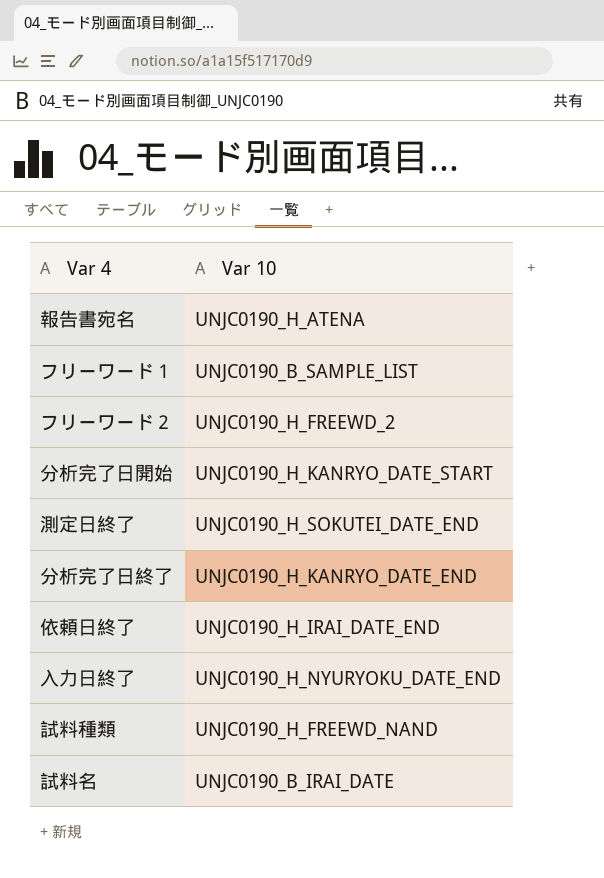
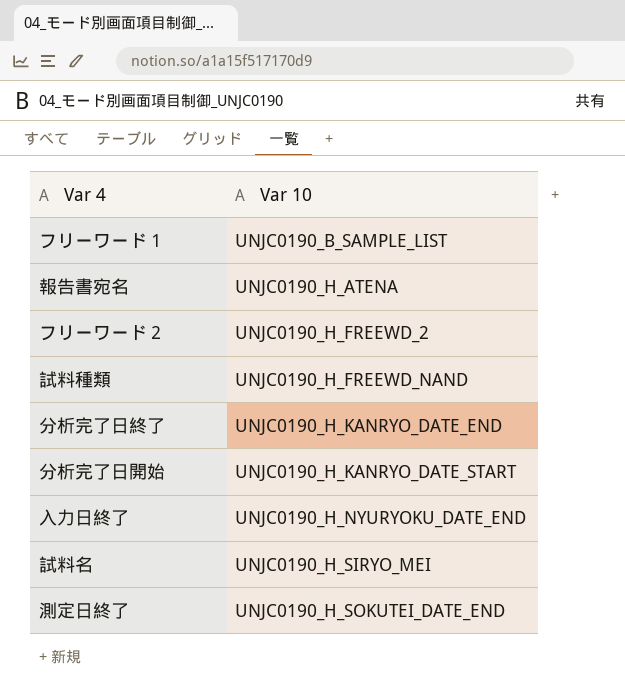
row order: none -> Var 10 ascending
row 依頼日終了: UNJC0190_H_IRAI_DATE_END -> none
試料名 | Var 10: UNJC0190_B_IRAI_DATE -> UNJC0190_H_SIRYO_MEI

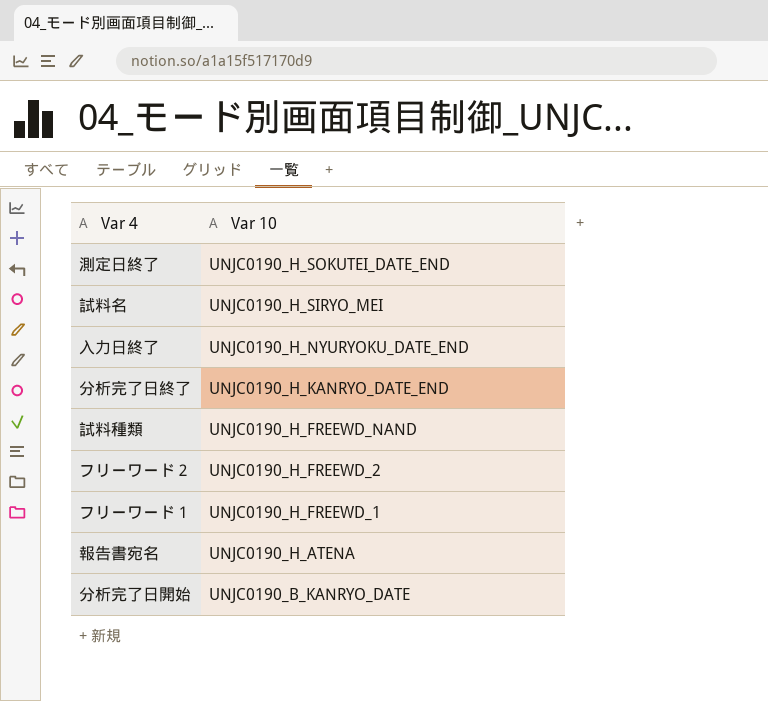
row order: Var 10 ascending -> Var 10 descending
フリーワード１ | Var 10: UNJC0190_B_SAMPLE_LIST -> UNJC0190_H_FREEWD_1
分析完了日開始 | Var 10: UNJC0190_H_KANRYO_DATE_START -> UNJC0190_B_KANRYO_DATE

